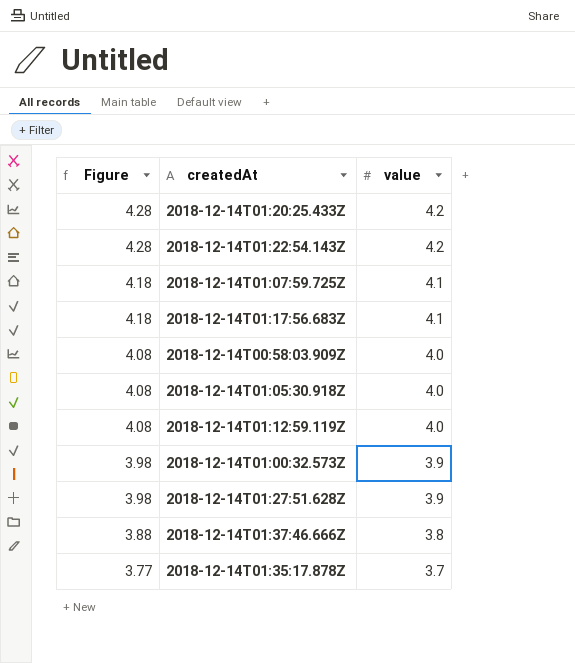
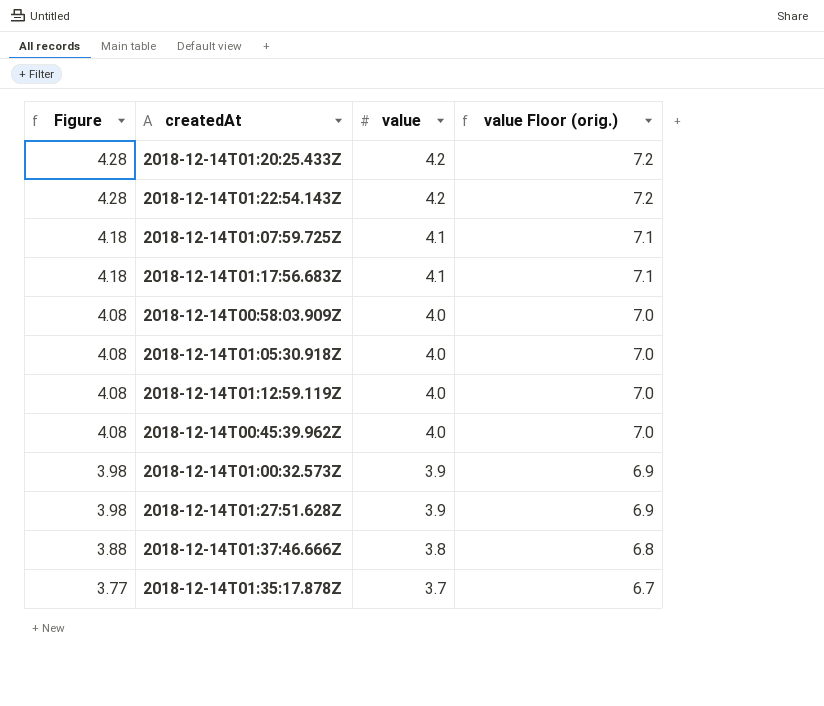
column value Floor (orig.) | formula: none -> [value] + 3
row 2018-12-14T00:45:39.962Z: none -> 4.08 | 4.0 | 7.0

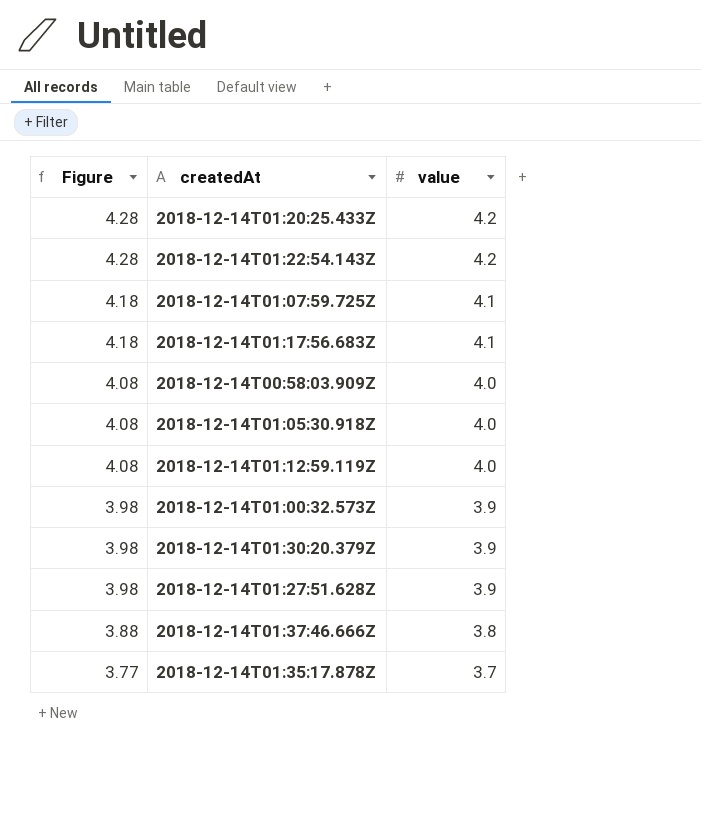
column value Floor (orig.) | formula: [value] + 3 -> none
row 2018-12-14T00:45:39.962Z: 4.08 | 4.0 | 7.0 -> none
row 2018-12-14T01:30:20.379Z: none -> 3.98 | 3.9

